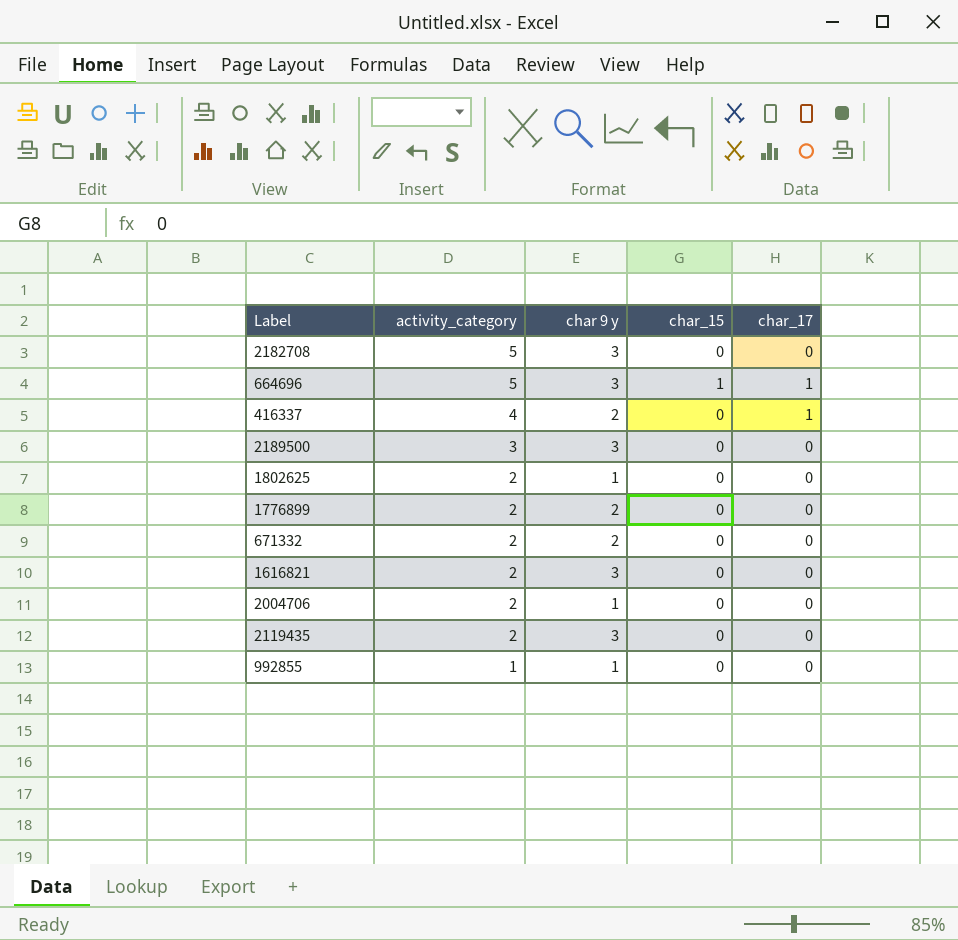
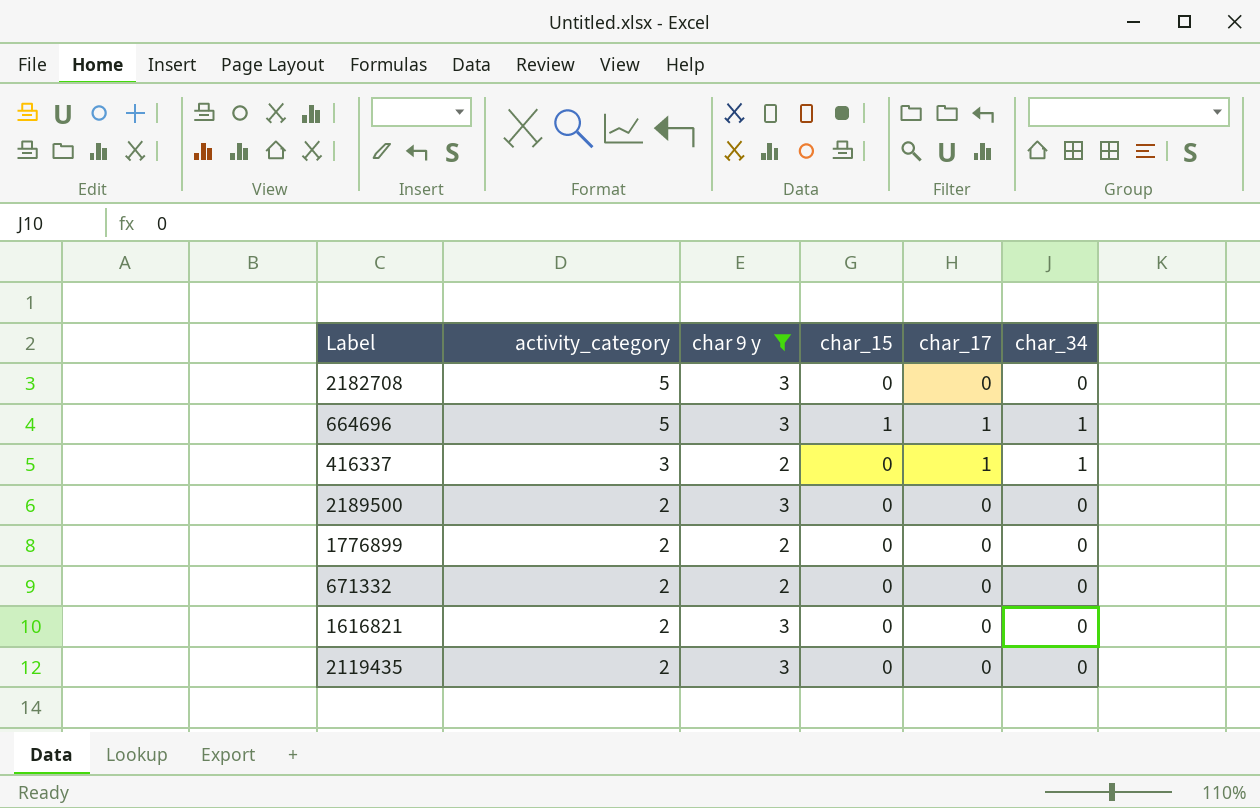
filter: none -> char 9 y != 1
column char_34 | position: none -> 6
416337 | activity_category: 4 -> 3
2189500 | activity_category: 3 -> 2

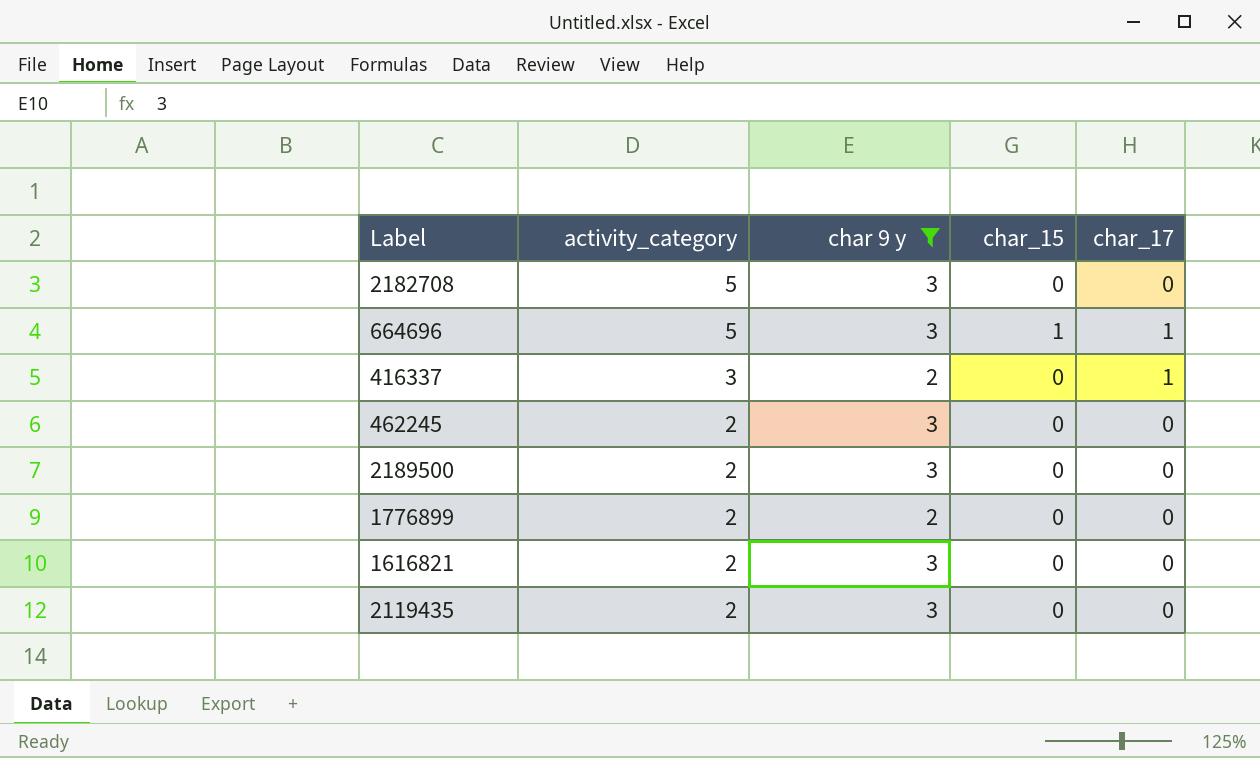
column char_34 | position: 6 -> none
row 671332: 2 | 2 | 0 | 0 | 0 -> none
row 462245: none -> 2 | 3 | 0 | 0

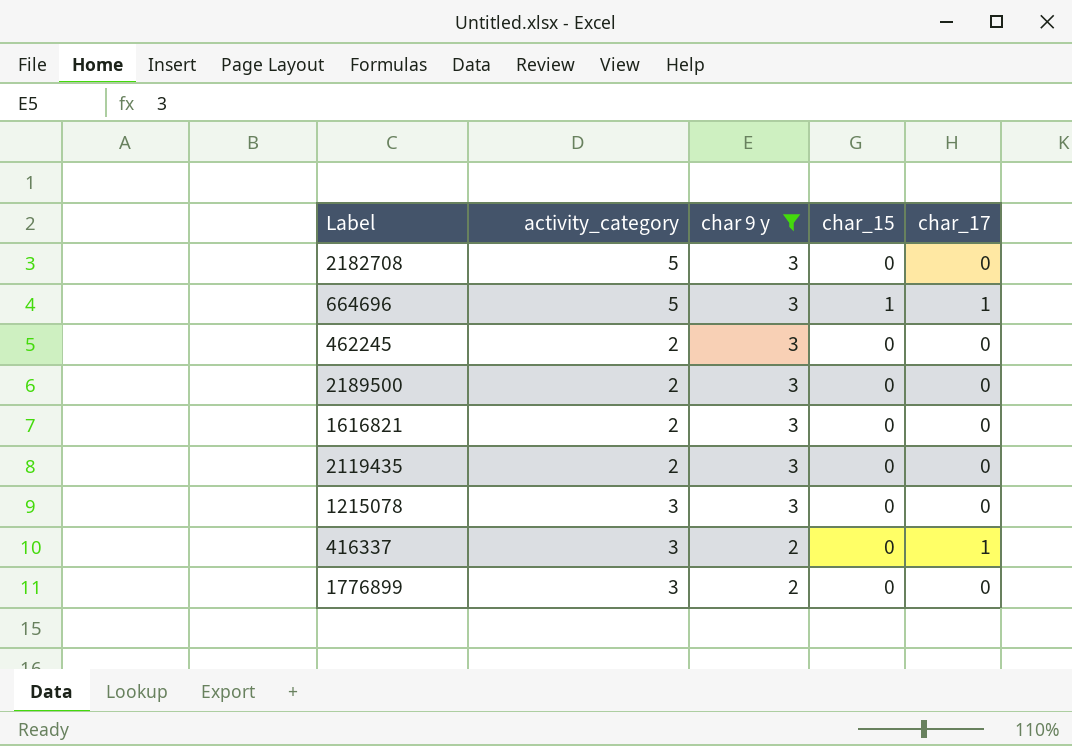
row order: activity_category descending -> char 9 y descending
row 1215078: none -> 3 | 3 | 0 | 0
1776899 | activity_category: 2 -> 3

